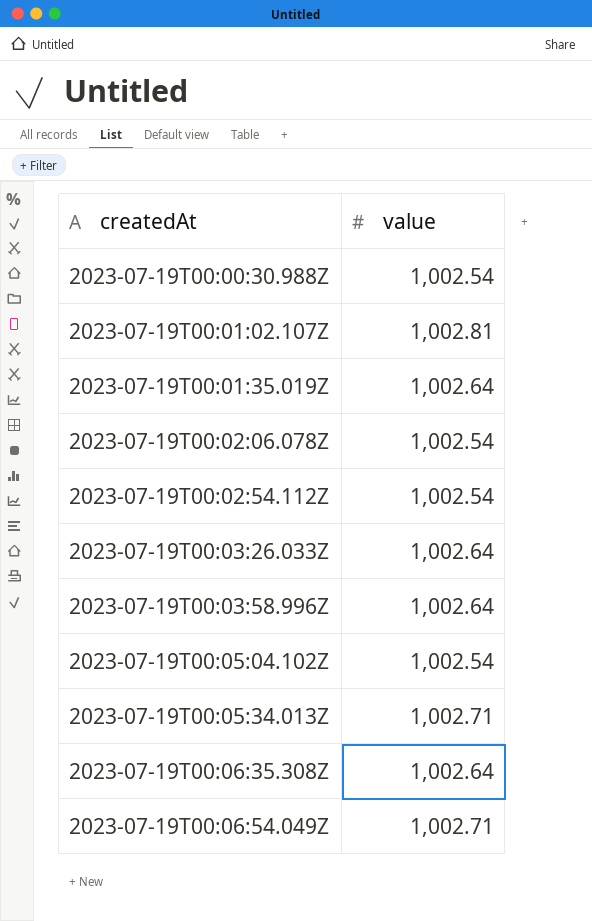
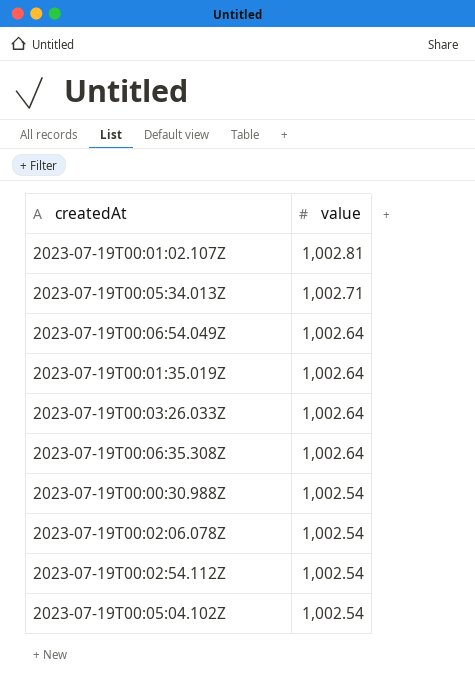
row order: createdAt ascending -> value descending
row 2023-07-19T00:03:58.996Z: 1,002.64 -> none
2023-07-19T00:06:54.049Z | value: 1,002.71 -> 1,002.64

